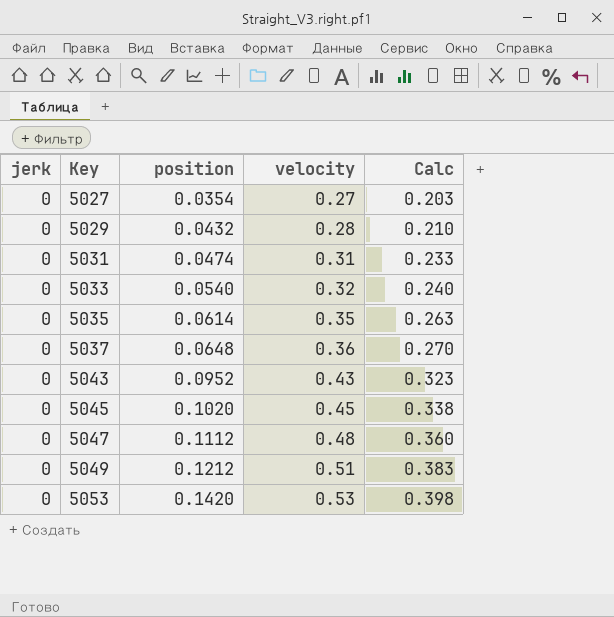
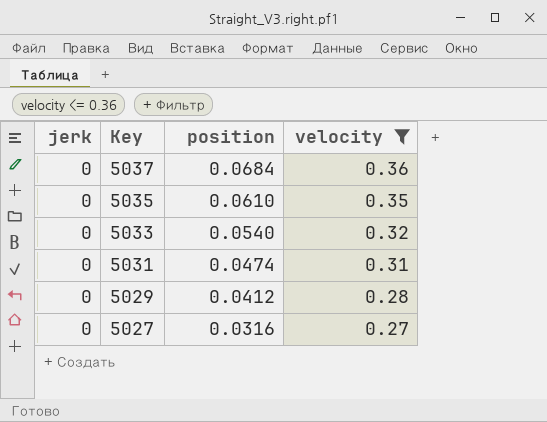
filter: none -> velocity <= 0.36
row order: Key ascending -> Key descending
column Calc | formula: [velocity] * 0.75 -> none
5037 | position: 0.0648 -> 0.0684
5035 | position: 0.0614 -> 0.0610
5029 | position: 0.0432 -> 0.0412
5027 | position: 0.0354 -> 0.0316

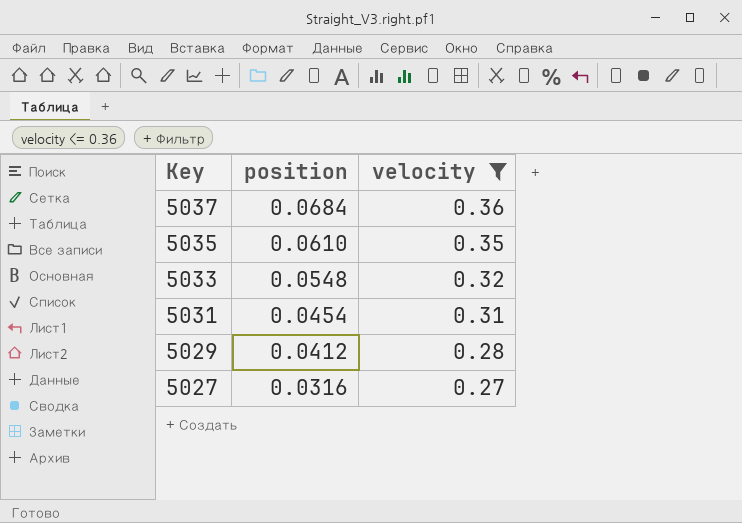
column jerk | position: 1 -> none
5033 | position: 0.0540 -> 0.0548
5031 | position: 0.0474 -> 0.0454

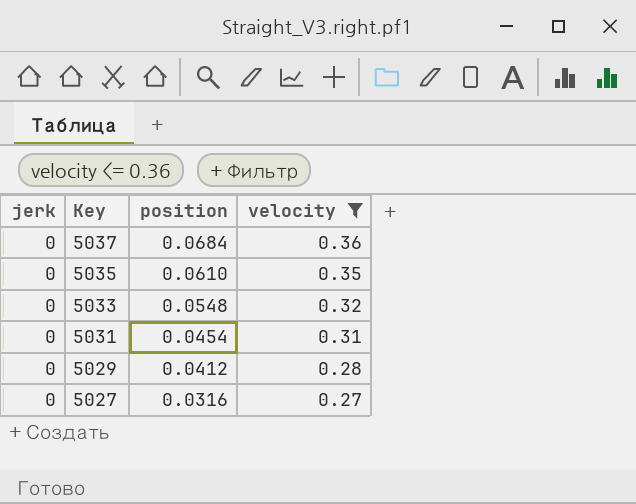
column jerk | position: none -> 1

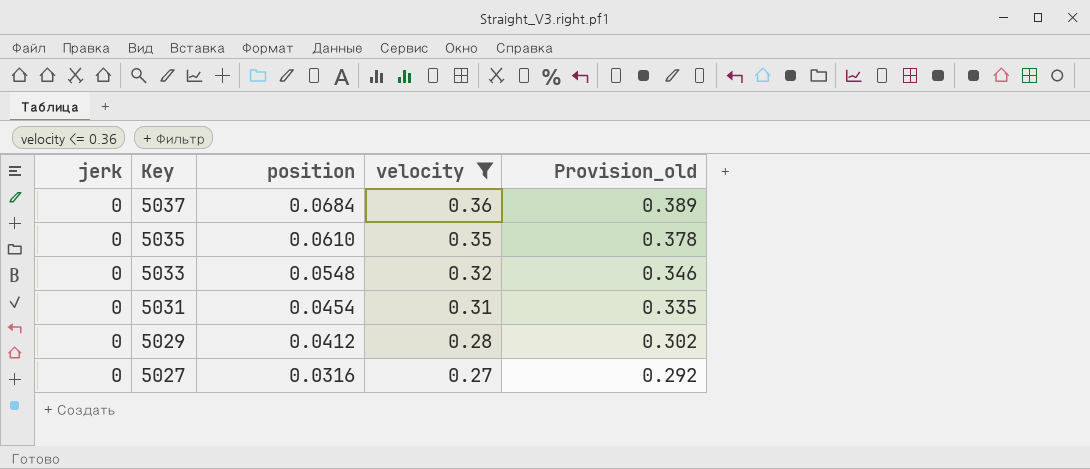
column Provision_old | formula: none -> [velocity] * 1.08

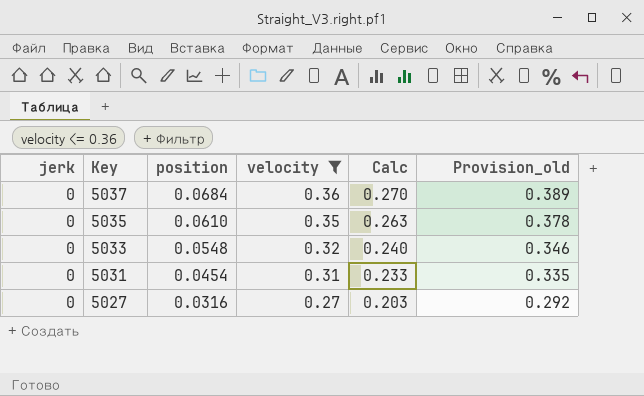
column Calc | formula: none -> [velocity] * 0.75
row 5029: 0 | 0.0412 | 0.28 | 0.302 -> none

